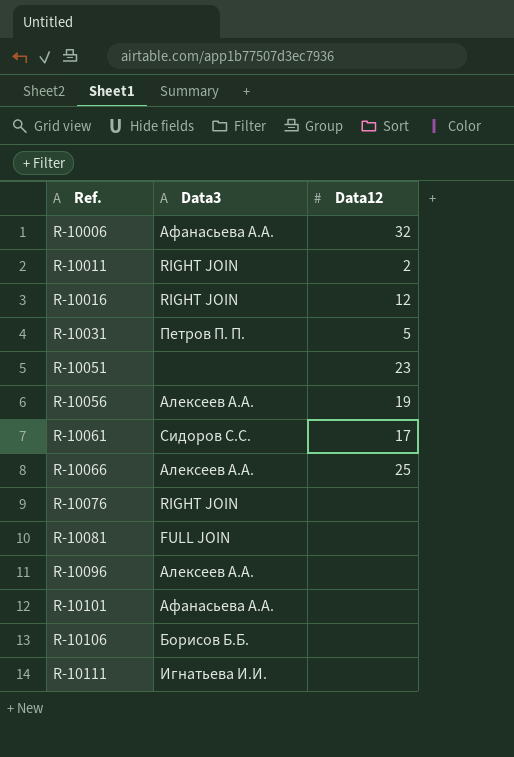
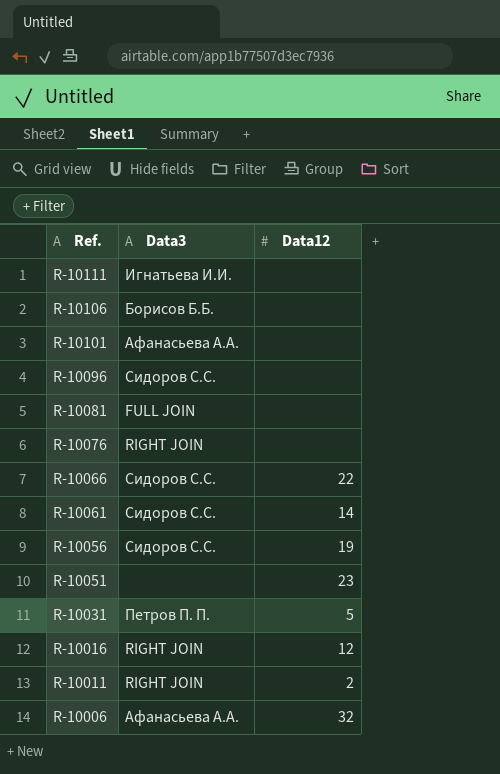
row order: Ref. ascending -> Ref. descending
R-10096 | Data3: Алексеев А.А. -> Сидоров С.С.
R-10066 | Data3: Алексеев А.А. -> Сидоров С.С.
R-10066 | Data12: 25 -> 22
R-10061 | Data12: 17 -> 14
R-10056 | Data3: Алексеев А.А. -> Сидоров С.С.

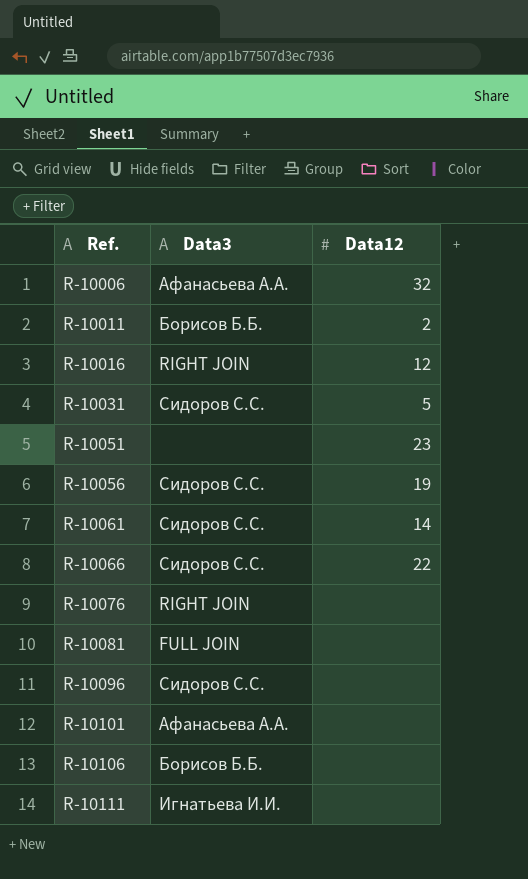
row order: Ref. descending -> Ref. ascending
R-10011 | Data3: RIGHT JOIN -> Борисов Б.Б.
R-10031 | Data3: Петров П. П. -> Сидоров С.С.

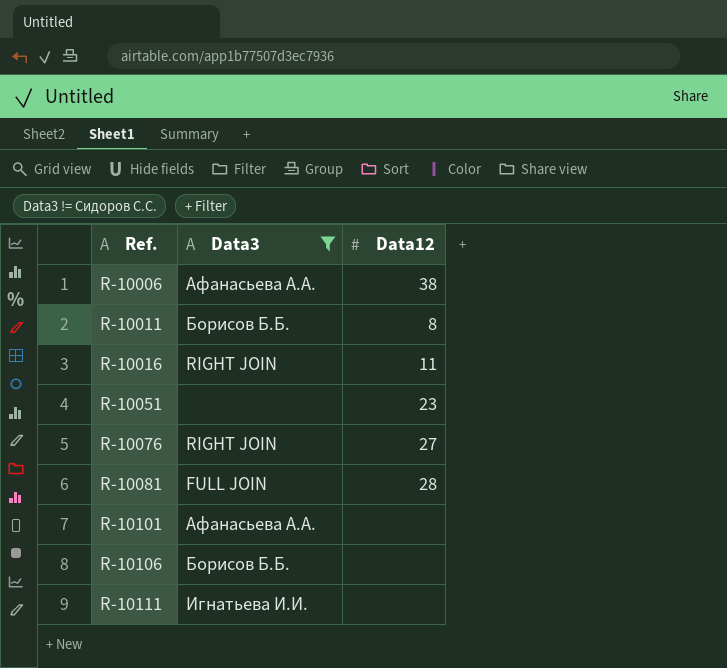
filter: none -> Data3 != Сидоров С.С.
R-10006 | Data12: 32 -> 38
R-10011 | Data12: 2 -> 8
R-10016 | Data12: 12 -> 11
R-10076 | Data12: none -> 27
R-10081 | Data12: none -> 28

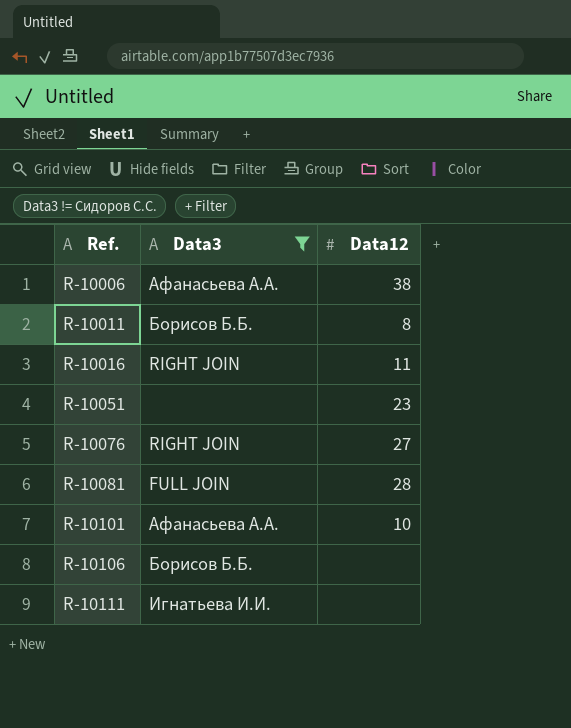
R-10101 | Data12: none -> 10

